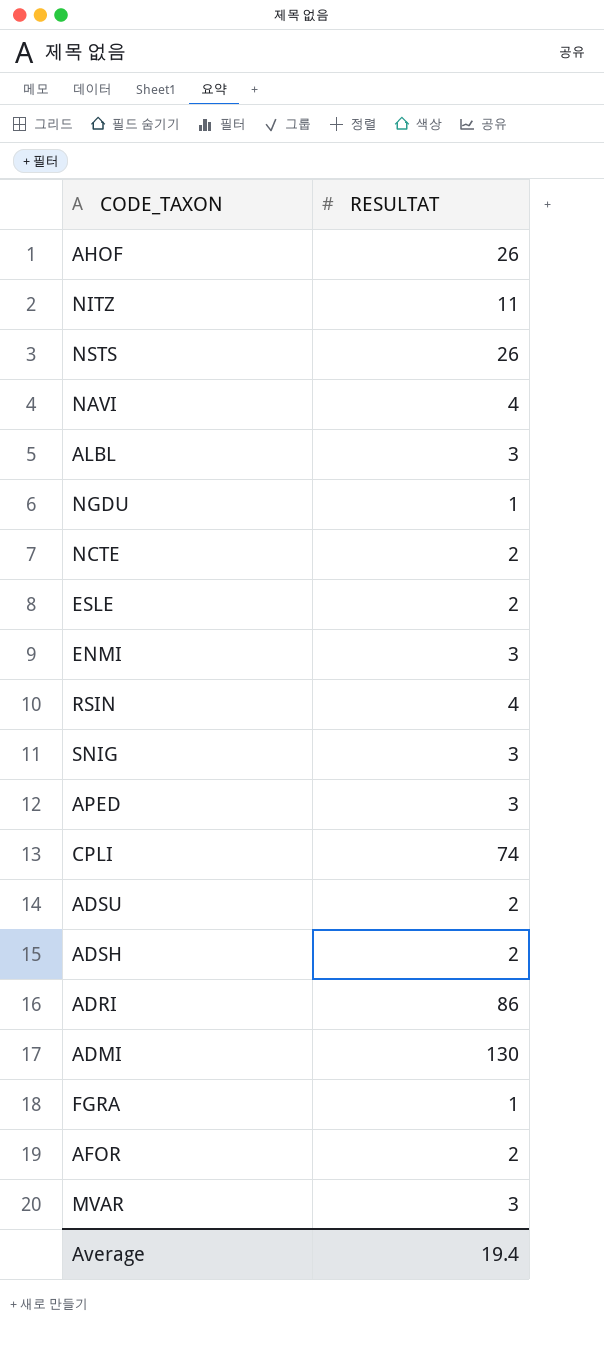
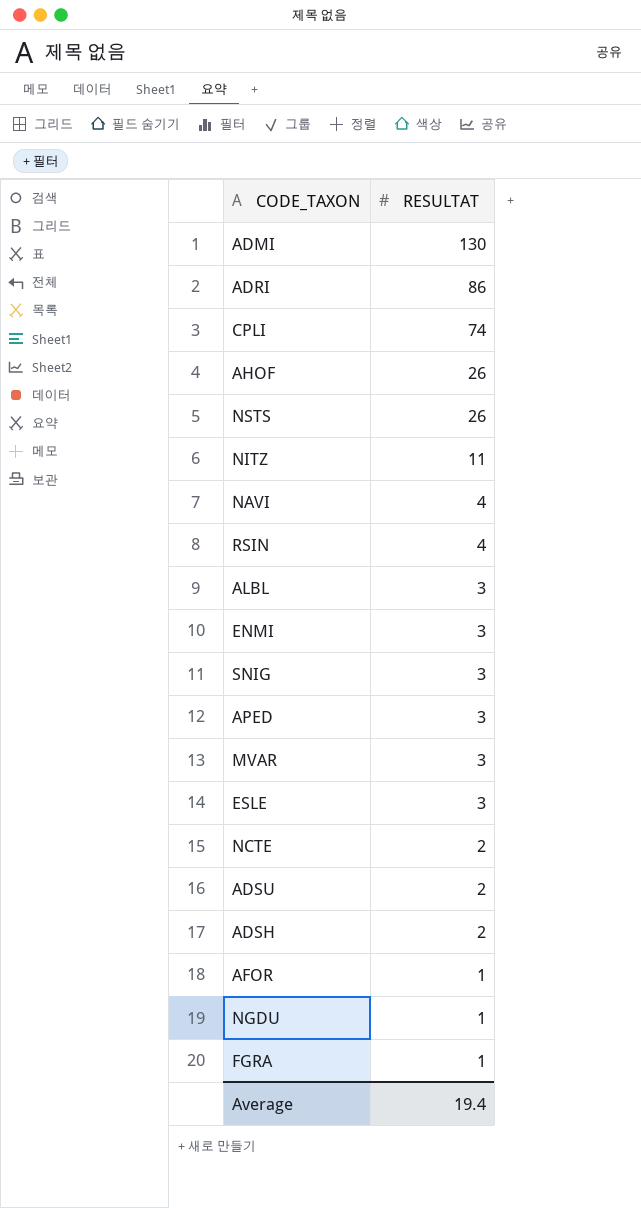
row order: none -> RESULTAT descending
ESLE | RESULTAT: 2 -> 3
AFOR | RESULTAT: 2 -> 1

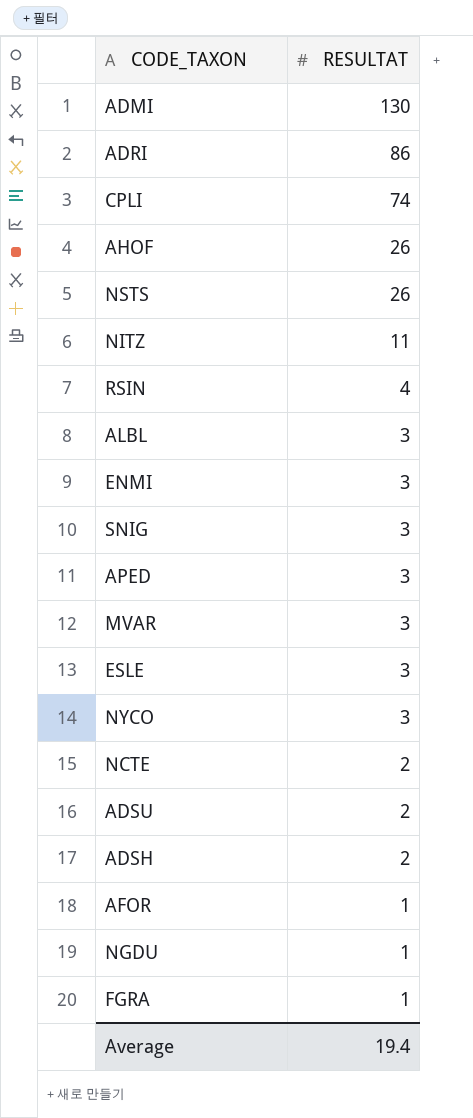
row NAVI: 4 -> none
row NYCO: none -> 3

